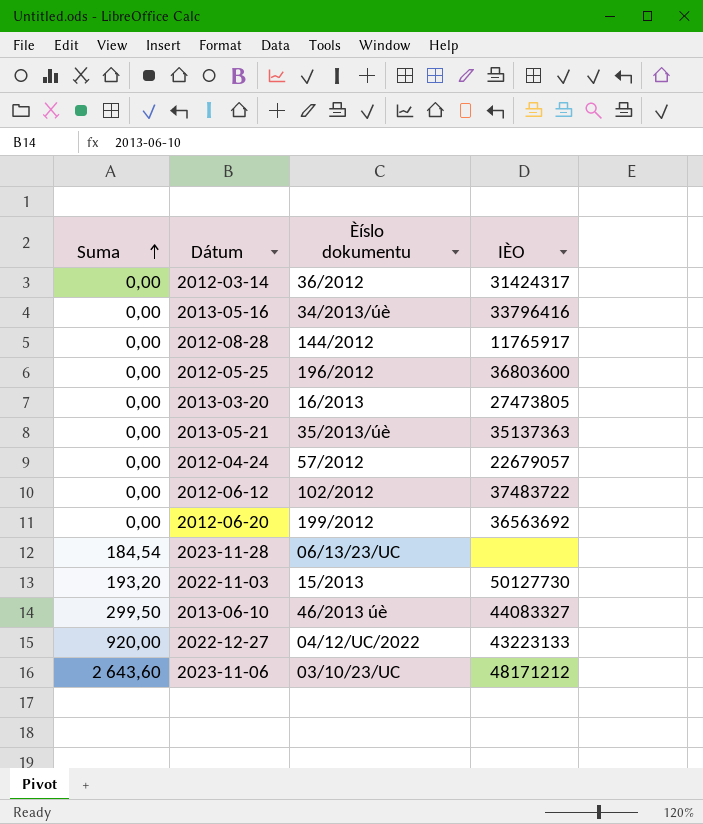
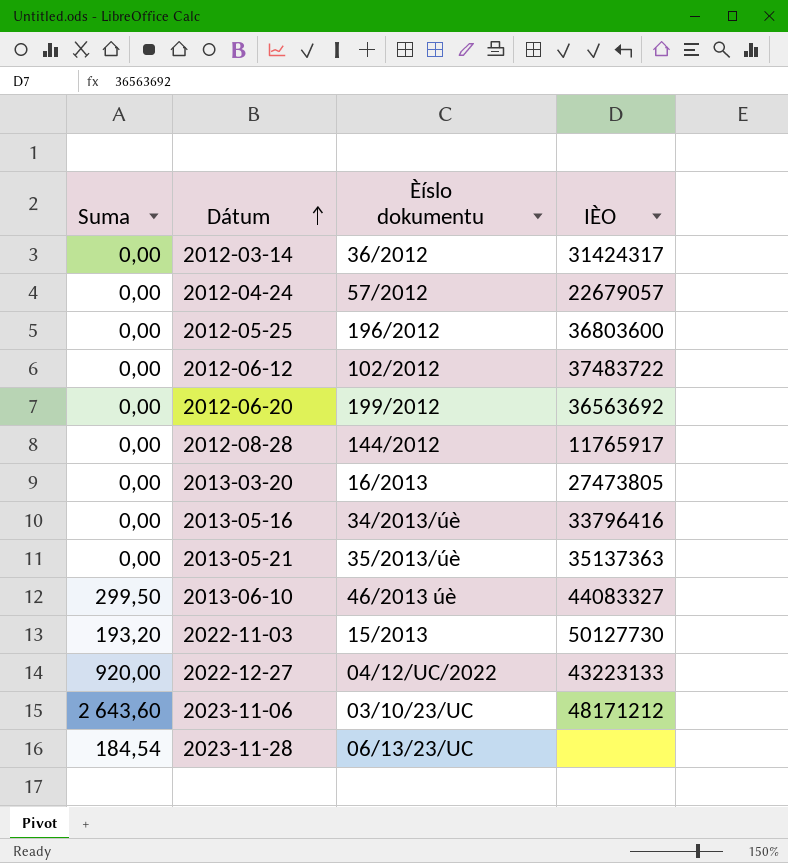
row order: Suma ascending -> Dátum ascending

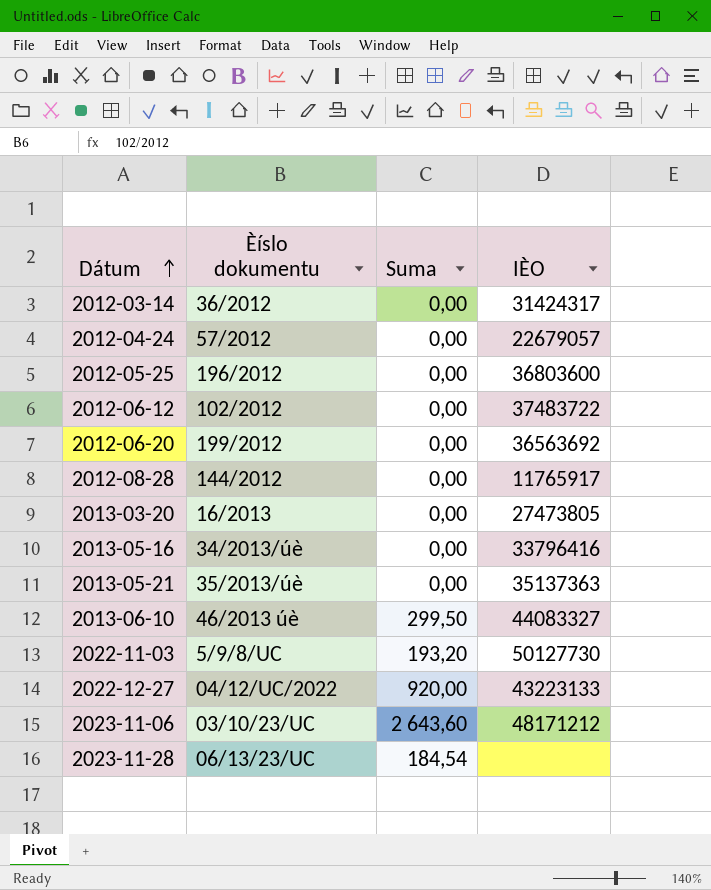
column Suma | position: 1 -> 3
2022-11-03 | Èíslo dokumentu: 15/2013 -> 5/9/8/UC

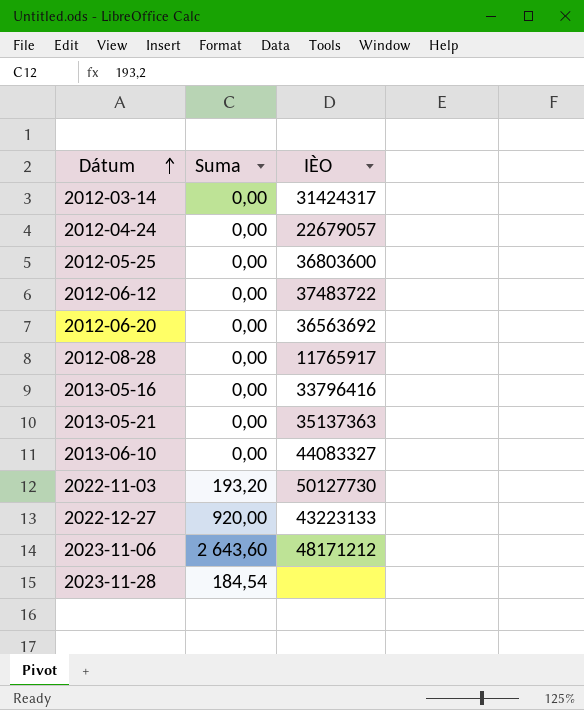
column Èíslo dokumentu | position: 2 -> none
row 2013-03-20: 16/2013 | 0,00 | 27473805 -> none
2013-06-10 | Suma: 299,50 -> 0,00

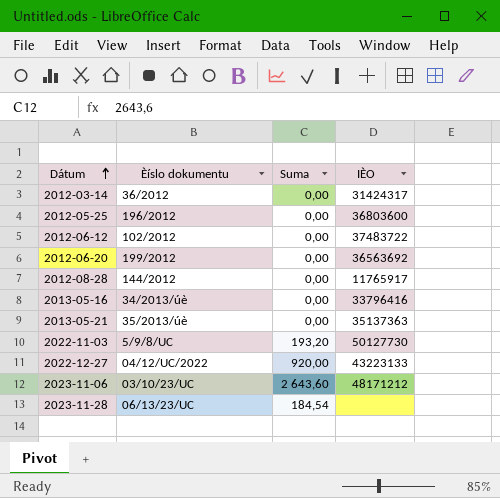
column Èíslo dokumentu | position: none -> 2
row 2012-04-24: 0,00 | 22679057 -> none
row 2013-06-10: 0,00 | 44083327 -> none

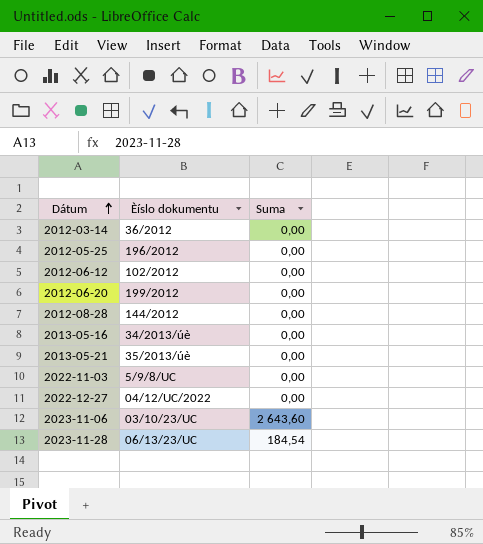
column IÈO | position: 4 -> none
2022-11-03 | Suma: 193,20 -> 0,00
2022-12-27 | Suma: 920,00 -> 0,00

